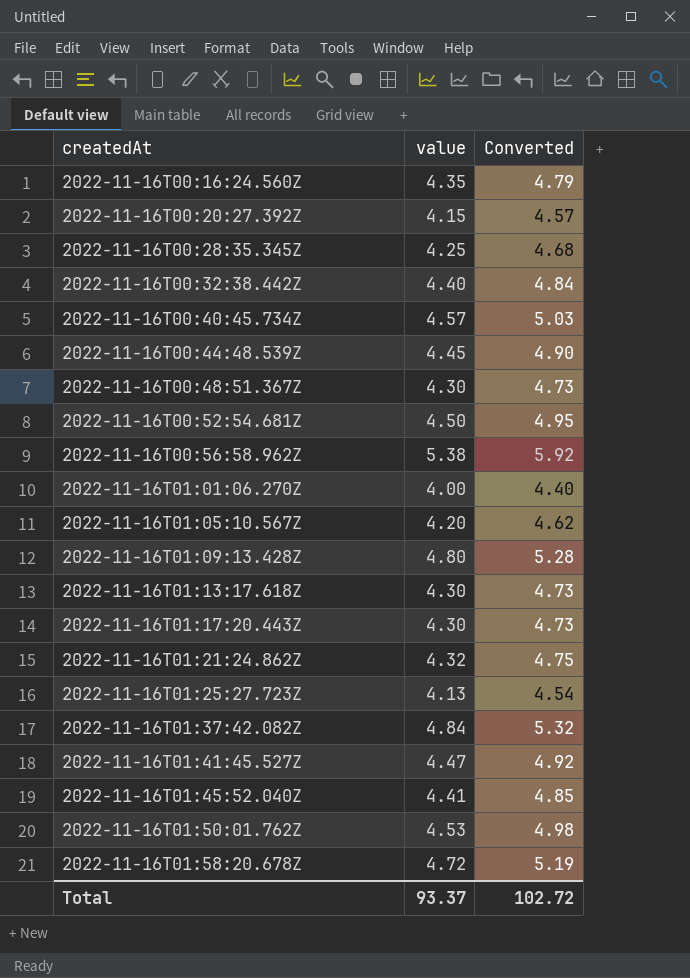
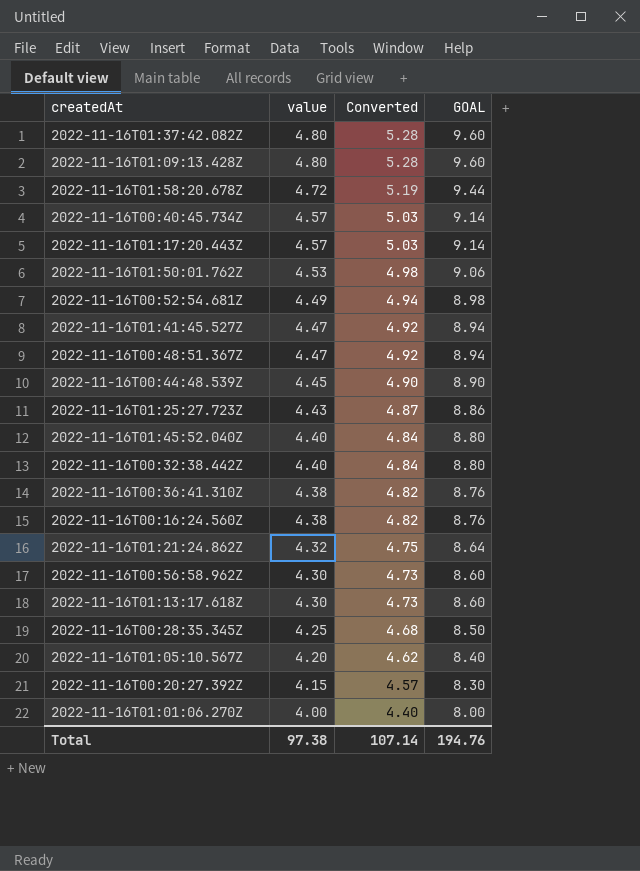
row order: createdAt ascending -> value descending
column GOAL | formula: none -> [value] * 2
2022-11-16T01:37:42.082Z | value: 4.84 -> 4.80
2022-11-16T01:37:42.082Z | Converted: 5.32 -> 5.28
2022-11-16T01:17:20.443Z | value: 4.30 -> 4.57
2022-11-16T01:17:20.443Z | Converted: 4.73 -> 5.03
2022-11-16T00:52:54.681Z | value: 4.50 -> 4.49
2022-11-16T00:52:54.681Z | Converted: 4.95 -> 4.94
2022-11-16T00:48:51.367Z | value: 4.30 -> 4.47
2022-11-16T00:48:51.367Z | Converted: 4.73 -> 4.92
2022-11-16T01:25:27.723Z | value: 4.13 -> 4.43
2022-11-16T01:25:27.723Z | Converted: 4.54 -> 4.87
2022-11-16T01:45:52.040Z | value: 4.41 -> 4.40
2022-11-16T01:45:52.040Z | Converted: 4.85 -> 4.84
row 2022-11-16T00:36:41.310Z: none -> 4.38 | 4.82 | 8.76
2022-11-16T00:16:24.560Z | value: 4.35 -> 4.38
2022-11-16T00:16:24.560Z | Converted: 4.79 -> 4.82
2022-11-16T00:56:58.962Z | value: 5.38 -> 4.30
2022-11-16T00:56:58.962Z | Converted: 5.92 -> 4.73
Total | value: 93.37 -> 97.38
Total | Converted: 102.72 -> 107.14

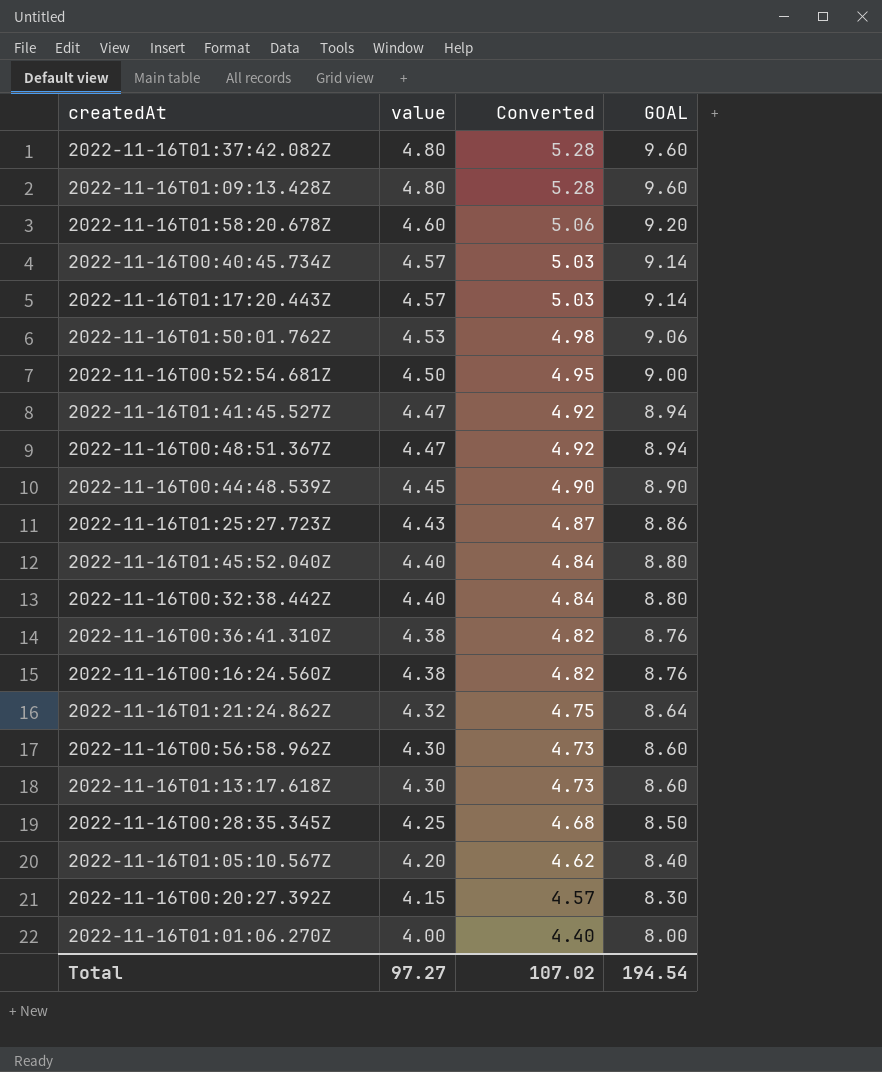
2022-11-16T01:58:20.678Z | value: 4.72 -> 4.60
2022-11-16T01:58:20.678Z | Converted: 5.19 -> 5.06
2022-11-16T01:58:20.678Z | GOAL: 9.44 -> 9.20
2022-11-16T00:52:54.681Z | value: 4.49 -> 4.50
2022-11-16T00:52:54.681Z | Converted: 4.94 -> 4.95
2022-11-16T00:52:54.681Z | GOAL: 8.98 -> 9.00
Total | value: 97.38 -> 97.27
Total | Converted: 107.14 -> 107.02
Total | GOAL: 194.76 -> 194.54

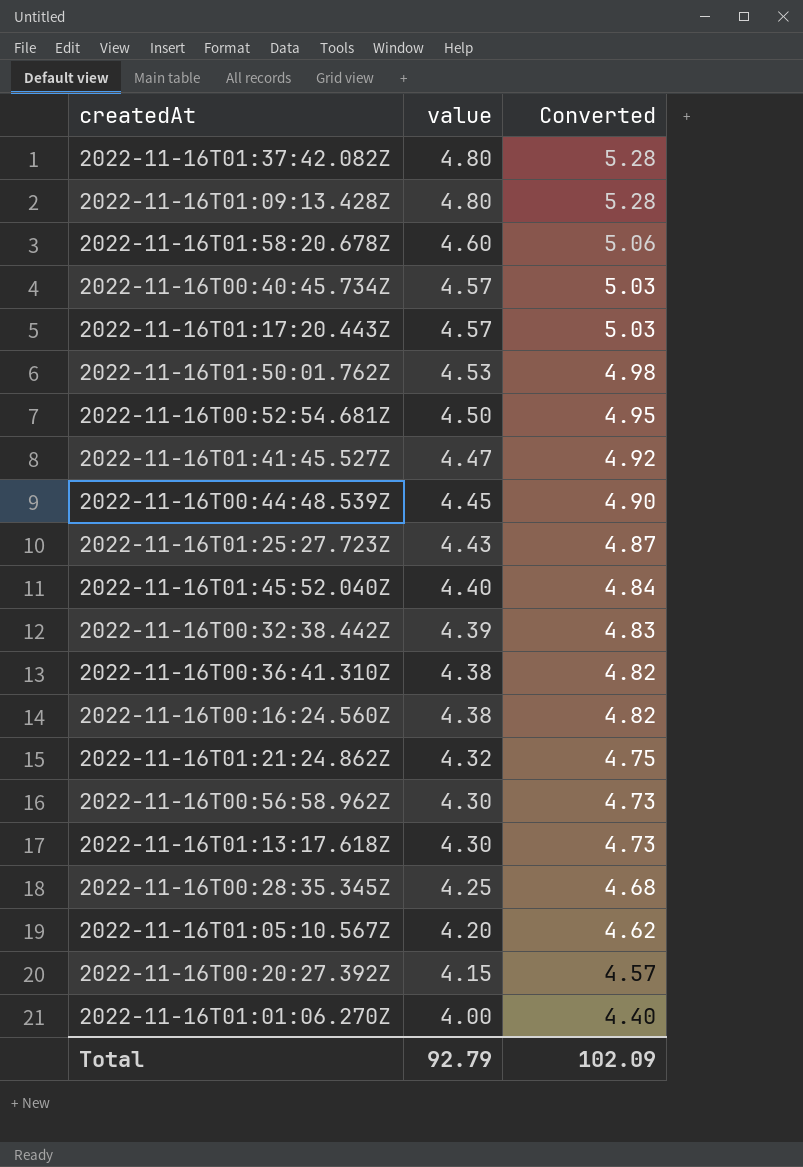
column GOAL | formula: [value] * 2 -> none
row 2022-11-16T00:48:51.367Z: 4.47 | 4.92 | 8.94 -> none
2022-11-16T00:32:38.442Z | value: 4.40 -> 4.39
2022-11-16T00:32:38.442Z | Converted: 4.84 -> 4.83
Total | value: 97.27 -> 92.79
Total | Converted: 107.02 -> 102.09

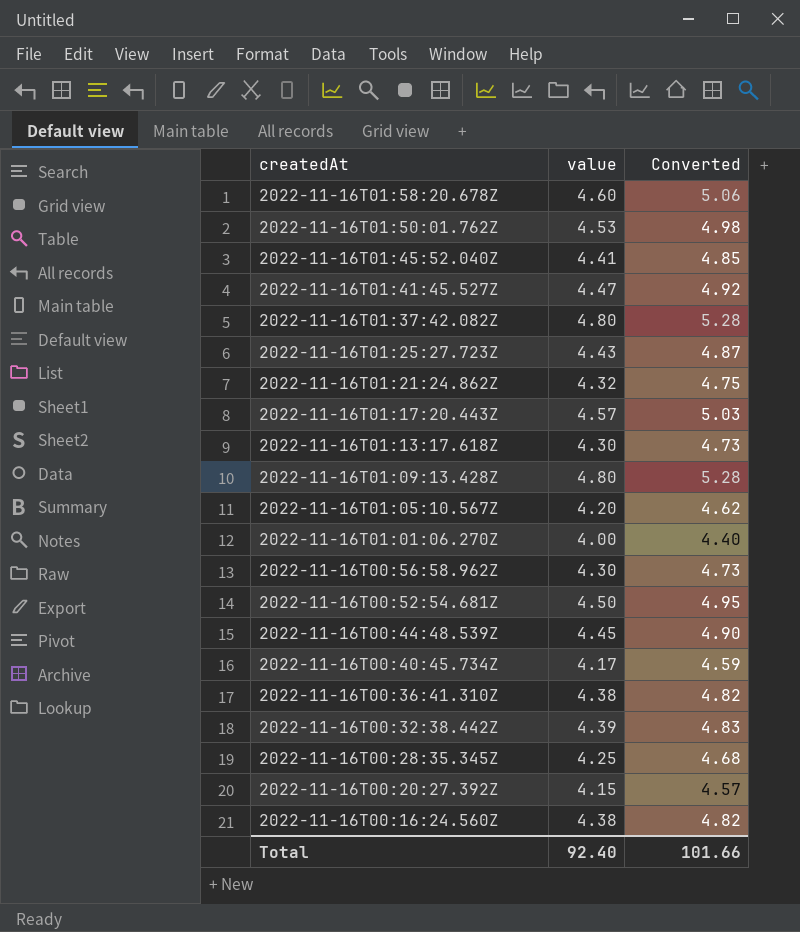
row order: value descending -> createdAt descending
2022-11-16T01:45:52.040Z | value: 4.40 -> 4.41
2022-11-16T01:45:52.040Z | Converted: 4.84 -> 4.85
2022-11-16T00:40:45.734Z | value: 4.57 -> 4.17
2022-11-16T00:40:45.734Z | Converted: 5.03 -> 4.59
Total | value: 92.79 -> 92.40
Total | Converted: 102.09 -> 101.66

